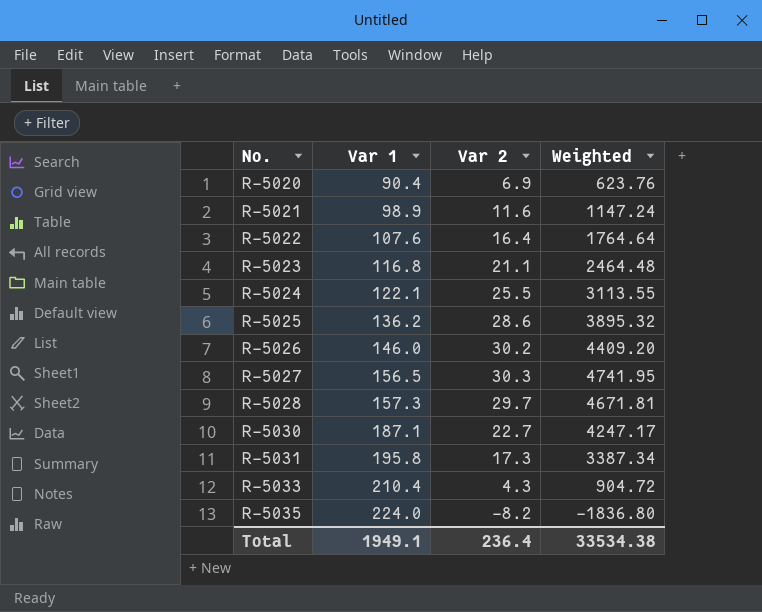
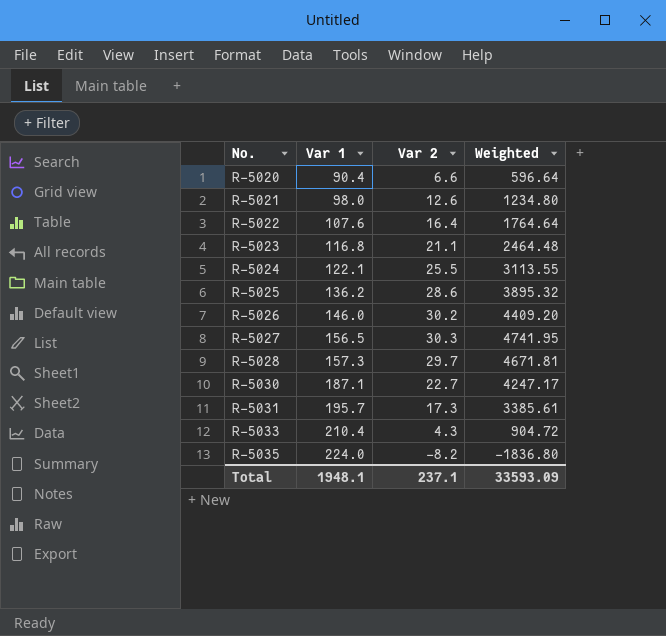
R-5020 | Var 2: 6.9 -> 6.6
R-5020 | Weighted: 623.76 -> 596.64
R-5021 | Var 1: 98.9 -> 98.0
R-5021 | Var 2: 11.6 -> 12.6
R-5021 | Weighted: 1147.24 -> 1234.80
R-5031 | Var 1: 195.8 -> 195.7
R-5031 | Weighted: 3387.34 -> 3385.61
Total | Var 1: 1949.1 -> 1948.1
Total | Var 2: 236.4 -> 237.1
Total | Weighted: 33534.38 -> 33593.09

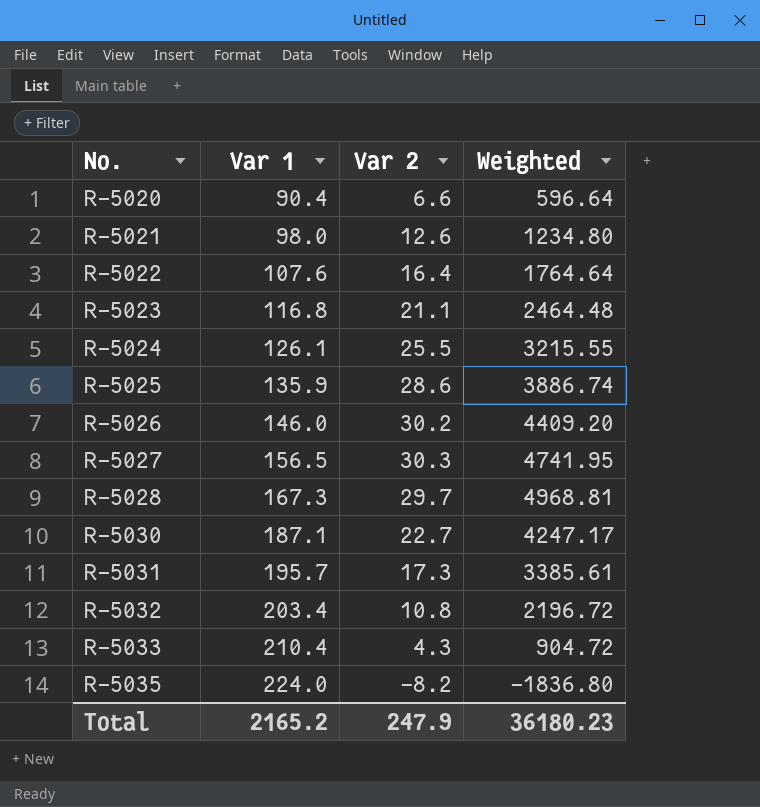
R-5024 | Var 1: 122.1 -> 126.1
R-5024 | Weighted: 3113.55 -> 3215.55
R-5025 | Var 1: 136.2 -> 135.9
R-5025 | Weighted: 3895.32 -> 3886.74
R-5028 | Var 1: 157.3 -> 167.3
R-5028 | Weighted: 4671.81 -> 4968.81
row R-5032: none -> 203.4 | 10.8 | 2196.72
Total | Var 1: 1948.1 -> 2165.2
Total | Var 2: 237.1 -> 247.9
Total | Weighted: 33593.09 -> 36180.23

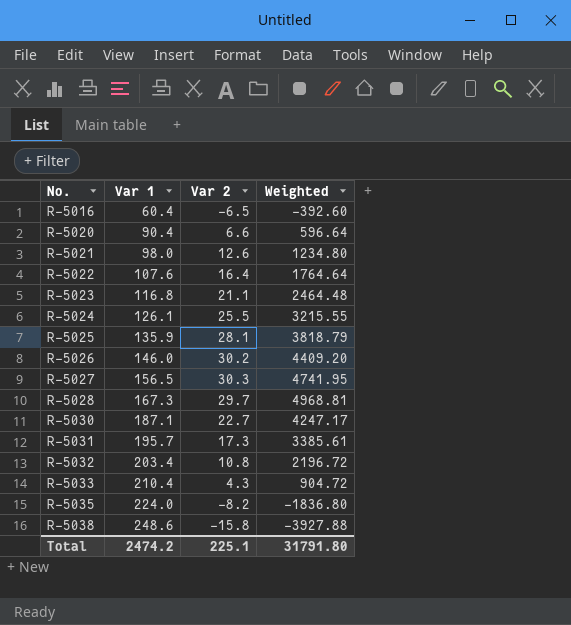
row R-5016: none -> 60.4 | -6.5 | -392.60
R-5025 | Var 2: 28.6 -> 28.1
R-5025 | Weighted: 3886.74 -> 3818.79
row R-5038: none -> 248.6 | -15.8 | -3927.88
Total | Var 1: 2165.2 -> 2474.2
Total | Var 2: 247.9 -> 225.1
Total | Weighted: 36180.23 -> 31791.80

